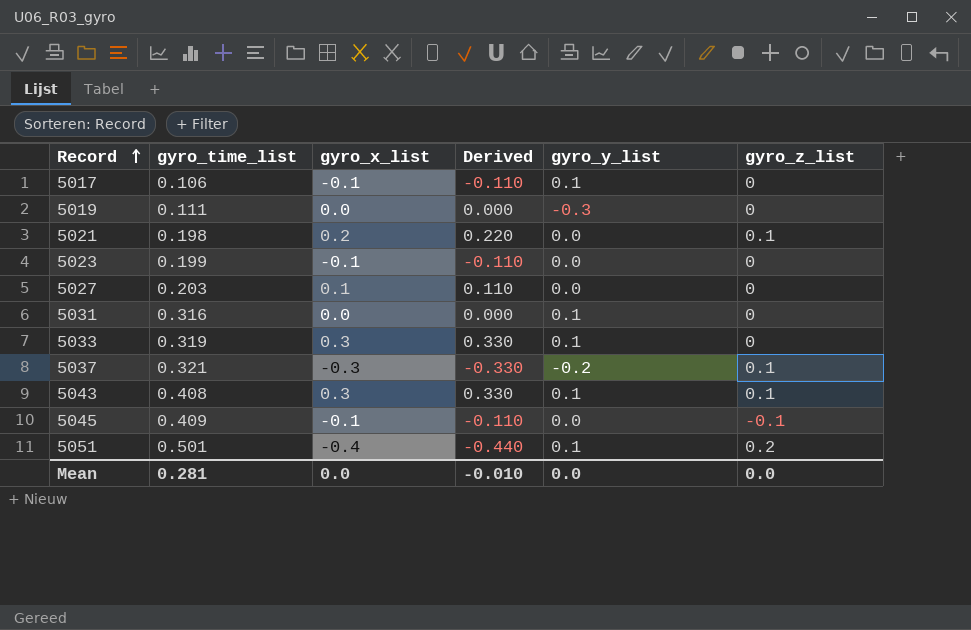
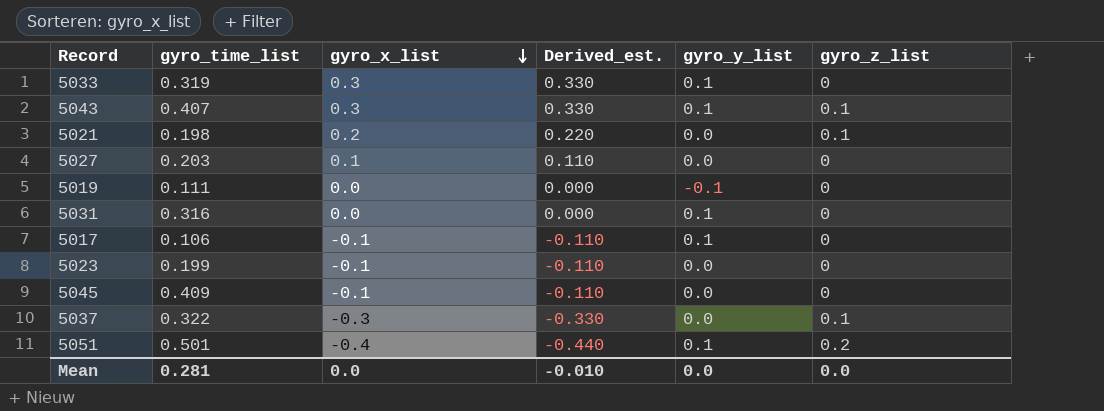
row order: Record ascending -> gyro_x_list descending
column name: Derived -> Derived_est.
5043 | gyro_time_list: 0.408 -> 0.407
5019 | gyro_y_list: -0.3 -> -0.1
5045 | gyro_z_list: -0.1 -> 0
5037 | gyro_time_list: 0.321 -> 0.322
5037 | gyro_y_list: -0.2 -> 0.0

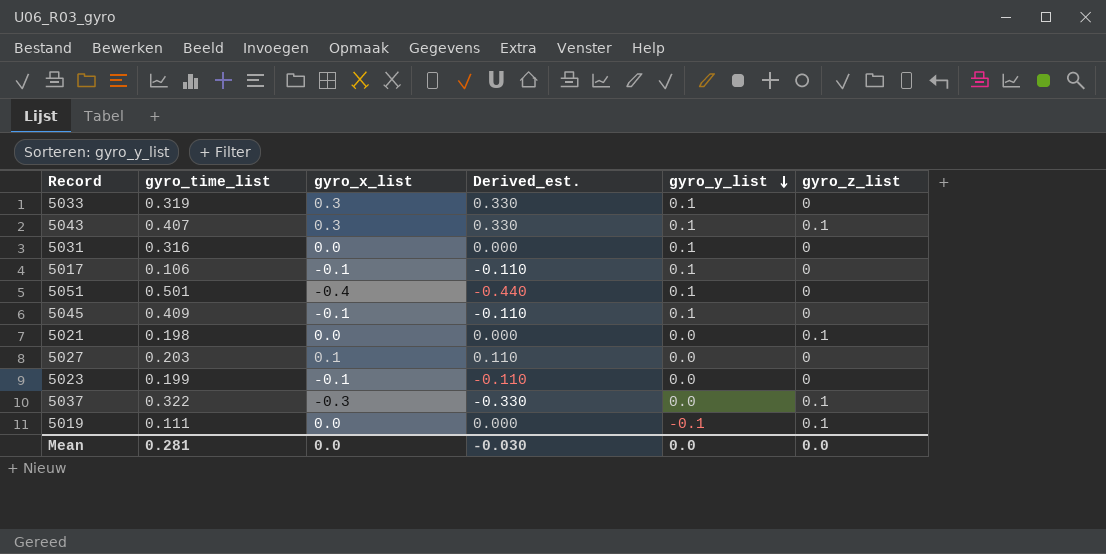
row order: gyro_x_list descending -> gyro_y_list descending
5051 | gyro_z_list: 0.2 -> 0
5045 | gyro_y_list: 0.0 -> 0.1
5021 | gyro_x_list: 0.2 -> 0.0
5021 | Derived_est.: 0.220 -> 0.000
5019 | gyro_z_list: 0 -> 0.1
Mean | Derived_est.: -0.010 -> -0.030

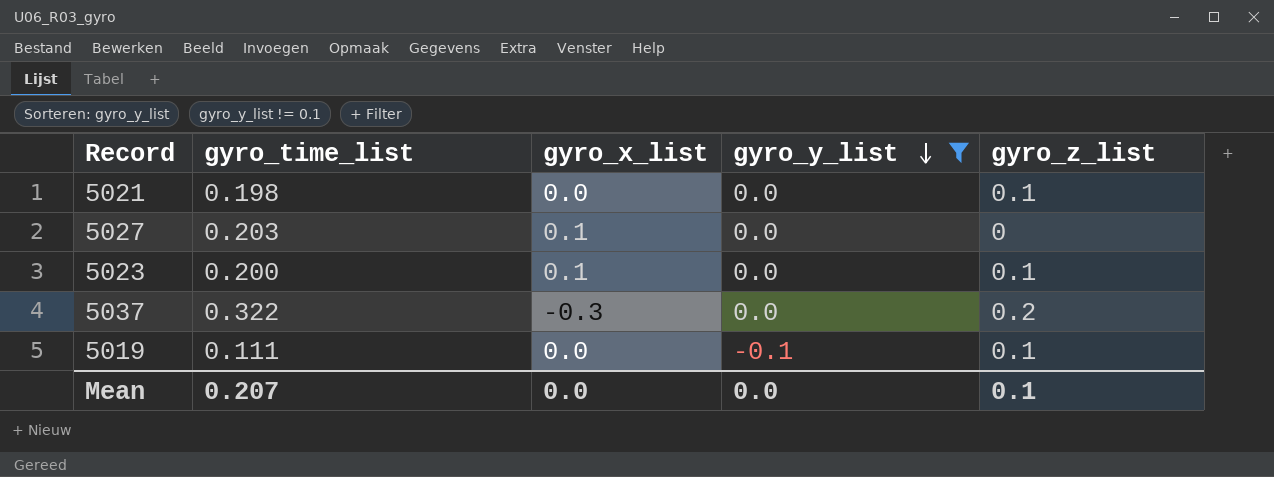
filter: none -> gyro_y_list != 0.1
column Derived_est. | formula: [gyro_x_list] * 1.1 -> none
5023 | gyro_time_list: 0.199 -> 0.200
5023 | gyro_x_list: -0.1 -> 0.1
5023 | gyro_z_list: 0 -> 0.1
5037 | gyro_z_list: 0.1 -> 0.2
Mean | gyro_time_list: 0.281 -> 0.207
Mean | gyro_z_list: 0.0 -> 0.1

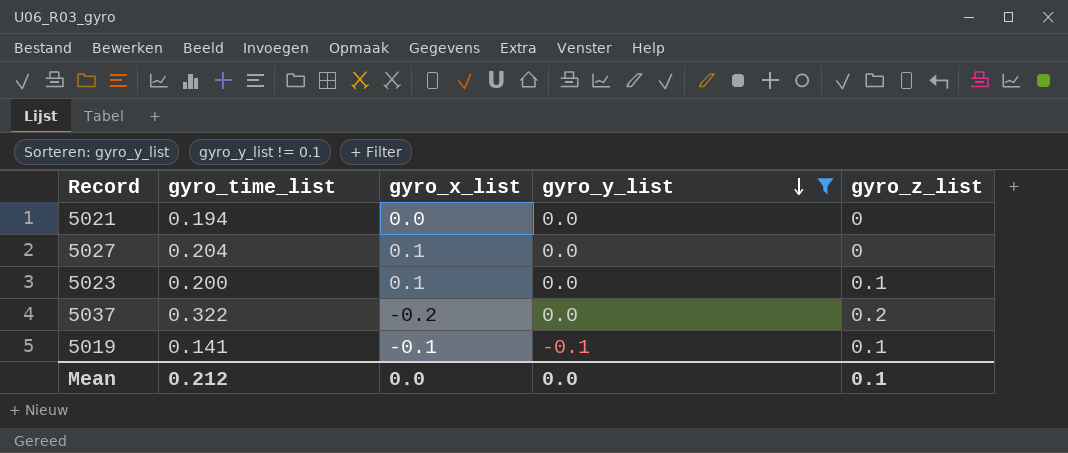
5021 | gyro_time_list: 0.198 -> 0.194
5021 | gyro_z_list: 0.1 -> 0
5027 | gyro_time_list: 0.203 -> 0.204
5037 | gyro_x_list: -0.3 -> -0.2
5019 | gyro_time_list: 0.111 -> 0.141
5019 | gyro_x_list: 0.0 -> -0.1
Mean | gyro_time_list: 0.207 -> 0.212

